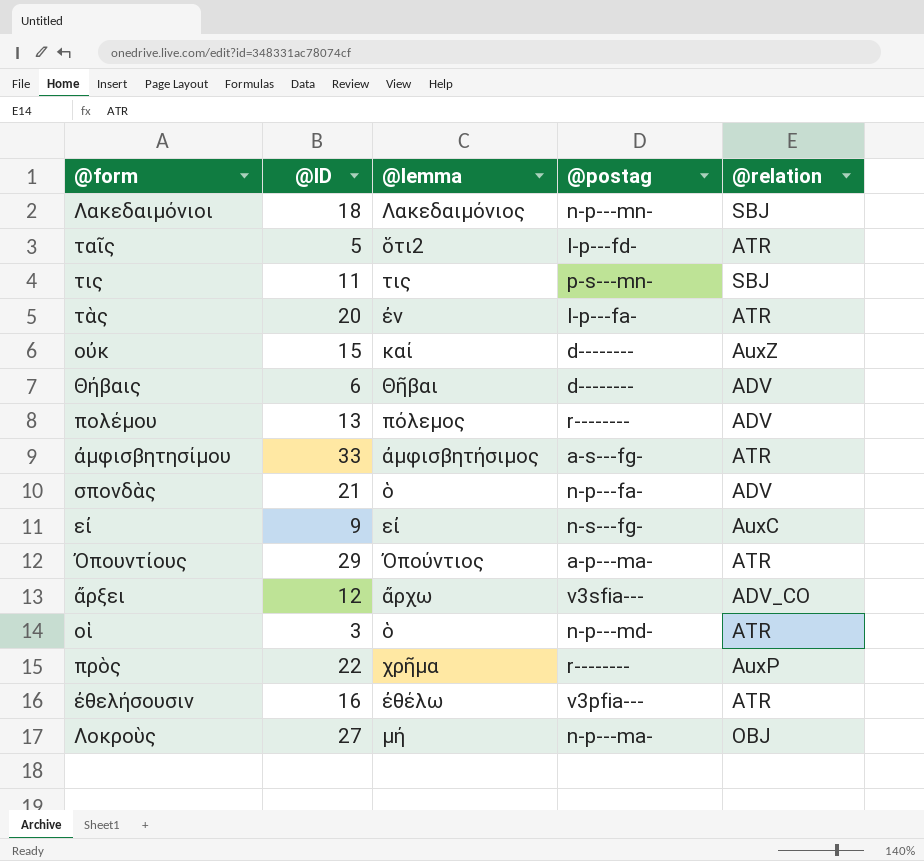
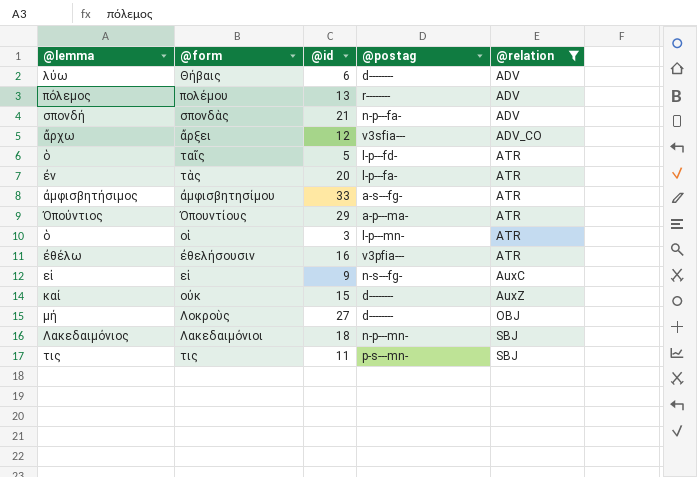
filter: none -> @relation != AuxP
row order: none -> @relation ascending
column @lemma | position: 3 -> 1
column name: @ID -> @id
Θήβαις | @lemma: Θῆβαι -> λύω
σπονδὰς | @lemma: ὁ -> σπονδή
ταῖς | @lemma: ὅτι2 -> ὁ
οἱ | @postag: n-p---md- -> l-p---mn-
Λοκροὺς | @postag: n-p---ma- -> d--------

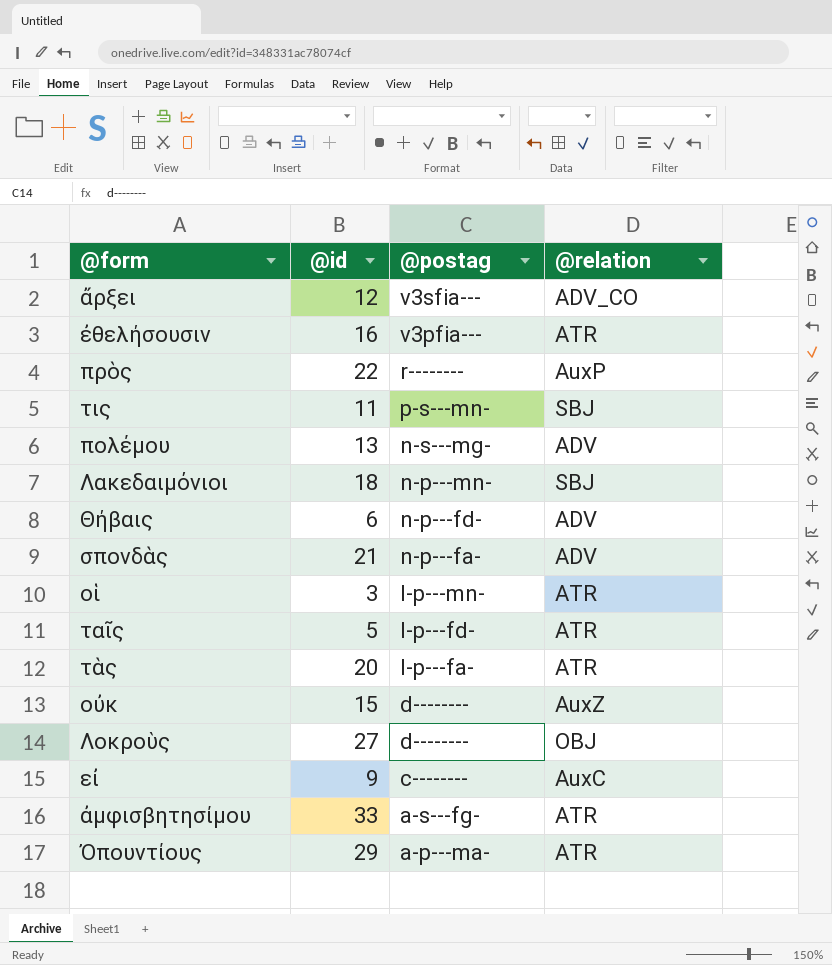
filter: @relation != AuxP -> none
row order: @relation ascending -> @postag descending
column @lemma | position: 1 -> none
πολέμου | @postag: r-------- -> n-s---mg-
Θήβαις | @postag: d-------- -> n-p---fd-
εἰ | @postag: n-s---fg- -> c--------

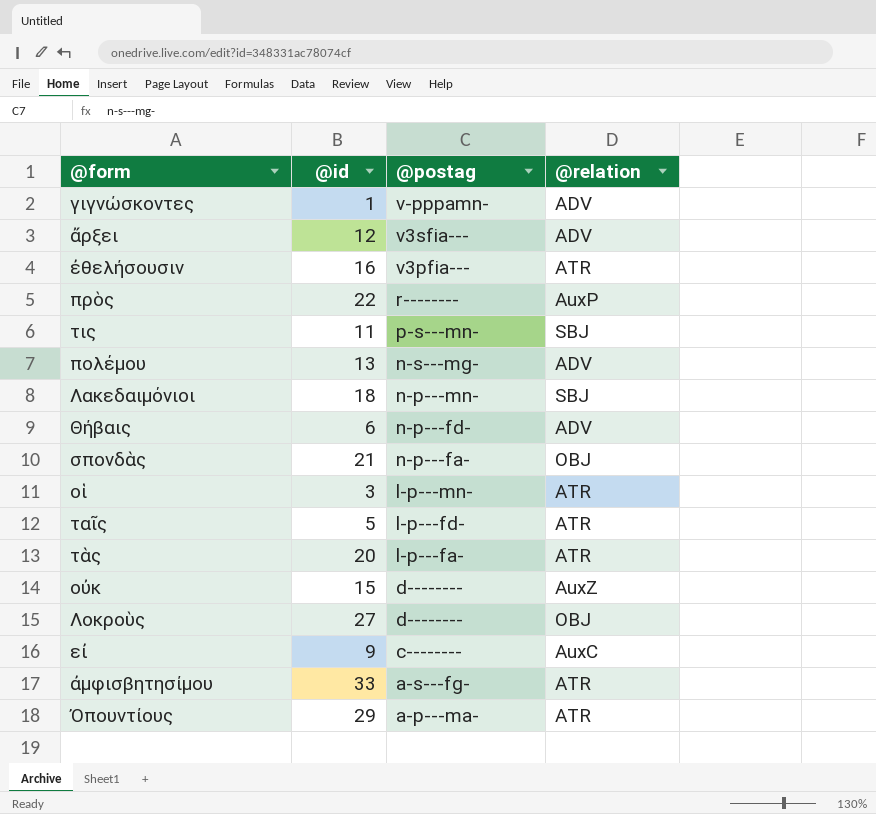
row γιγνώσκοντες: none -> 1 | v-pppamn- | ADV
ἄρξει | @relation: ADV_CO -> ADV
σπονδὰς | @relation: ADV -> OBJ

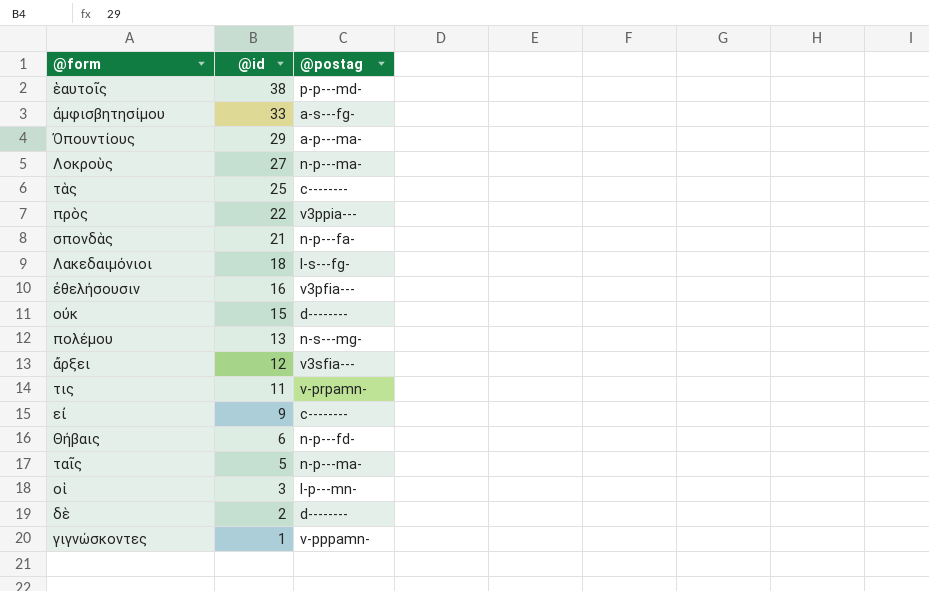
row order: @postag descending -> @id descending
column @relation | position: 4 -> none
row ἑαυτοῖς: none -> 38 | p-p---md-
Λοκροὺς | @postag: d-------- -> n-p---ma-
τὰς | @id: 20 -> 25
τὰς | @postag: l-p---fa- -> c--------
πρὸς | @postag: r-------- -> v3ppia---
Λακεδαιμόνιοι | @postag: n-p---mn- -> l-s---fg-
τις | @postag: p-s---mn- -> v-prpamn-
ταῖς | @postag: l-p---fd- -> n-p---ma-
row δὲ: none -> 2 | d--------

